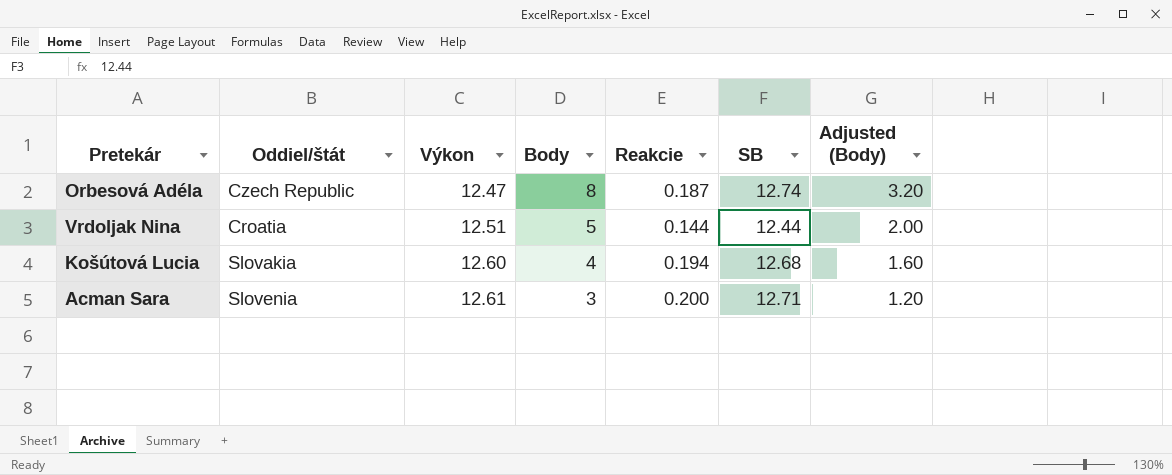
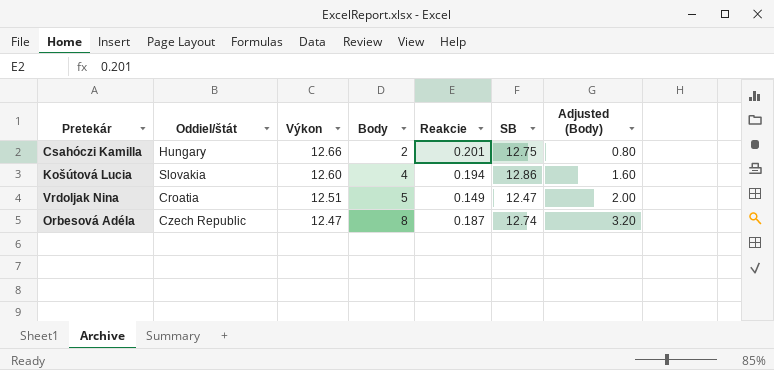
row order: Výkon ascending -> Výkon descending
row Acman Sara: Slovenia | 12.61 | 3 | 0.200 | 12.71 | 1.20 -> none
row Csahóczi Kamilla: none -> Hungary | 12.66 | 2 | 0.201 | 12.75 | 0.80
Košútová Lucia | SB: 12.68 -> 12.86
Vrdoljak Nina | Reakcie: 0.144 -> 0.149
Vrdoljak Nina | SB: 12.44 -> 12.47

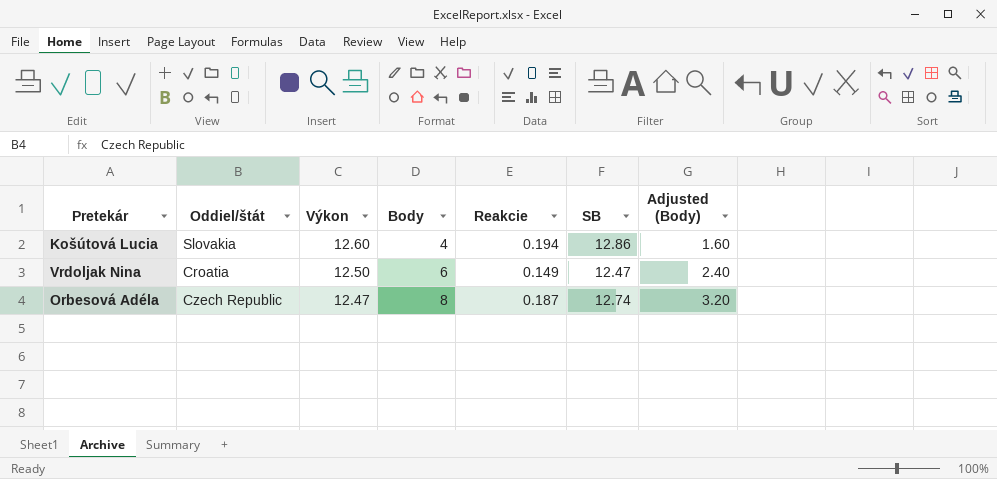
row Csahóczi Kamilla: Hungary | 12.66 | 2 | 0.201 | 12.75 | 0.80 -> none
Vrdoljak Nina | Výkon: 12.51 -> 12.50
Vrdoljak Nina | Body: 5 -> 6
Vrdoljak Nina | Adjusted (Body): 2.00 -> 2.40

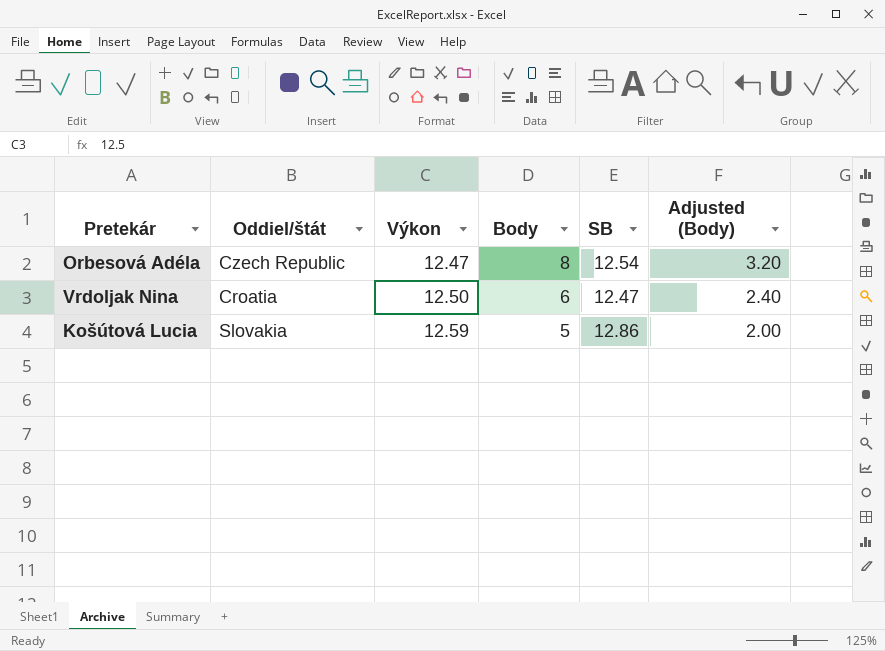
row order: Výkon descending -> Výkon ascending
column Reakcie | position: 5 -> none
Orbesová Adéla | SB: 12.74 -> 12.54
Košútová Lucia | Výkon: 12.60 -> 12.59
Košútová Lucia | Body: 4 -> 5
Košútová Lucia | Adjusted (Body): 1.60 -> 2.00

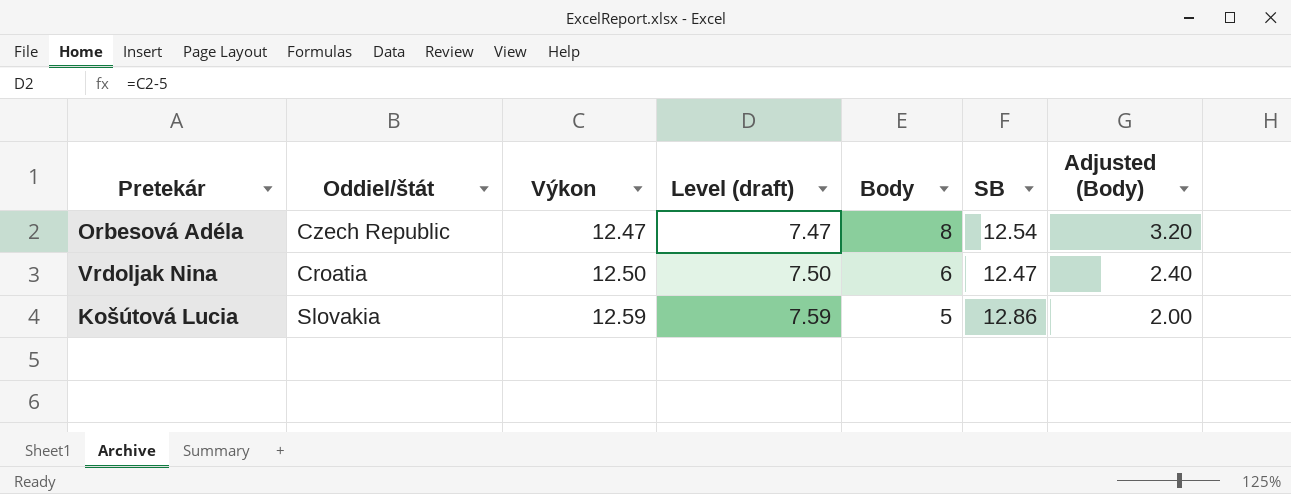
column Level (draft) | formula: none -> [Výkon] - 5

